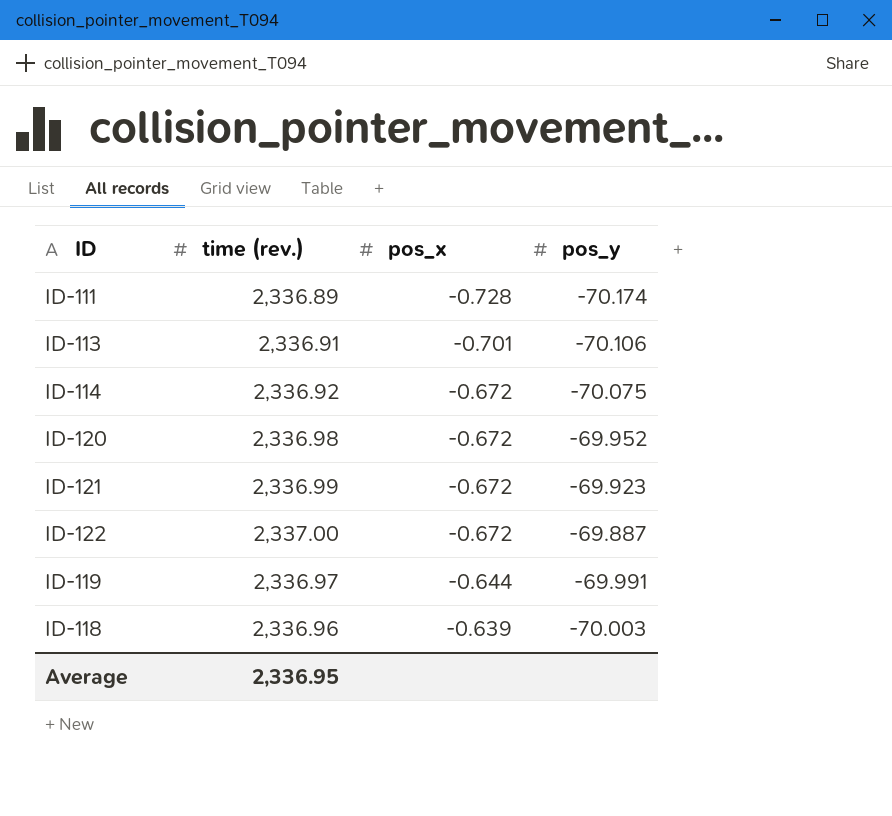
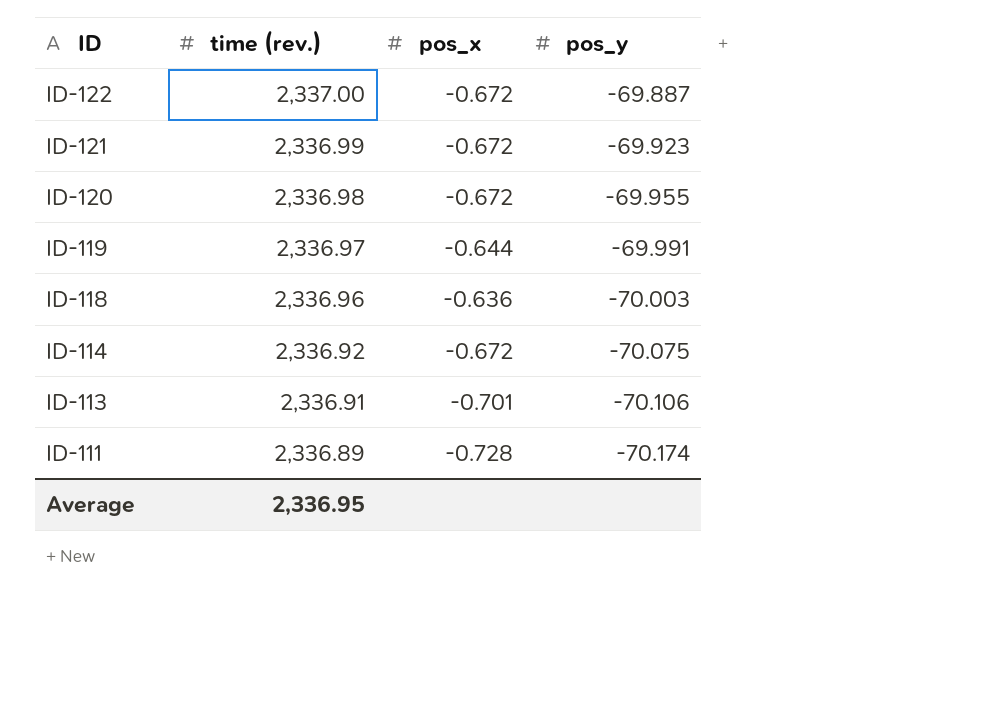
row order: pos_x ascending -> ID descending
ID-120 | pos_y: -69.952 -> -69.955
ID-118 | pos_x: -0.639 -> -0.636

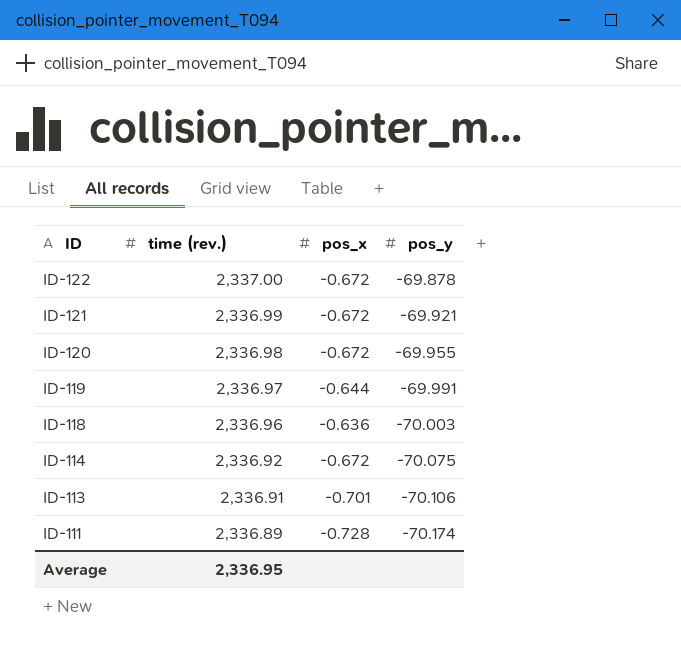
ID-122 | pos_y: -69.887 -> -69.878
ID-121 | pos_y: -69.923 -> -69.921

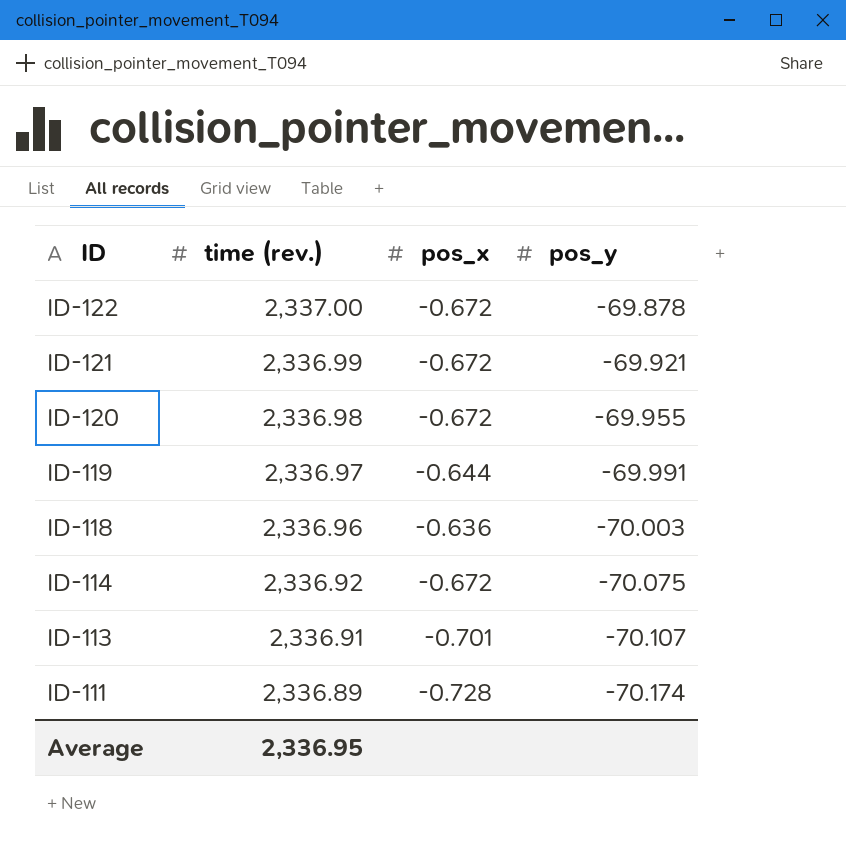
ID-113 | pos_y: -70.106 -> -70.107

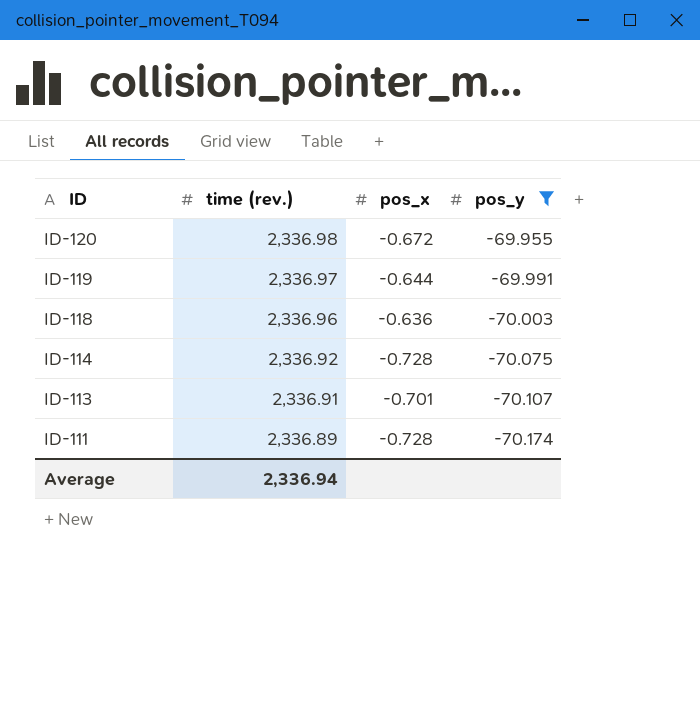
filter: none -> pos_y <= -69.955
ID-114 | pos_x: -0.672 -> -0.728
Average | time (rev.): 2,336.95 -> 2,336.94

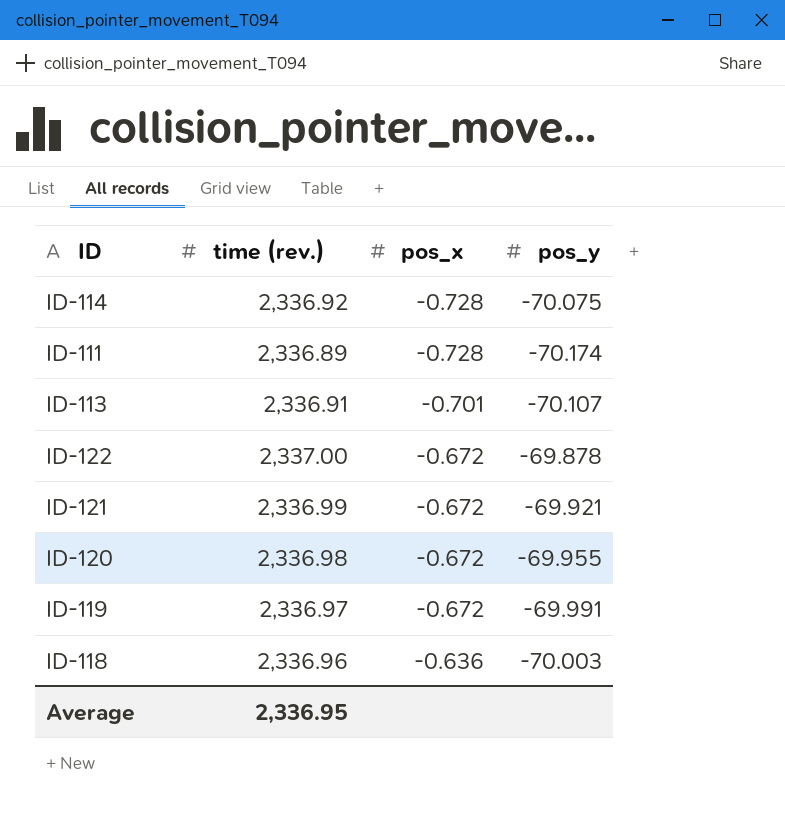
filter: pos_y <= -69.955 -> none
row order: ID descending -> pos_x ascending
ID-119 | pos_x: -0.644 -> -0.672
Average | time (rev.): 2,336.94 -> 2,336.95

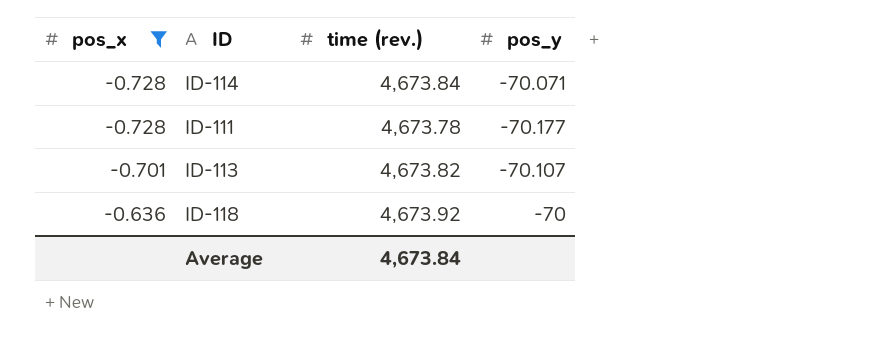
filter: none -> pos_x != -0.672
column pos_x | position: 3 -> 1
ID-114 | time (rev.): 2,336.92 -> 4,673.84
ID-114 | pos_y: -70.075 -> -70.071
ID-111 | time (rev.): 2,336.89 -> 4,673.78
ID-111 | pos_y: -70.174 -> -70.177
ID-113 | time (rev.): 2,336.91 -> 4,673.82
ID-118 | time (rev.): 2,336.96 -> 4,673.92
ID-118 | pos_y: -70.003 -> -70
Average | time (rev.): 2,336.95 -> 4,673.84

